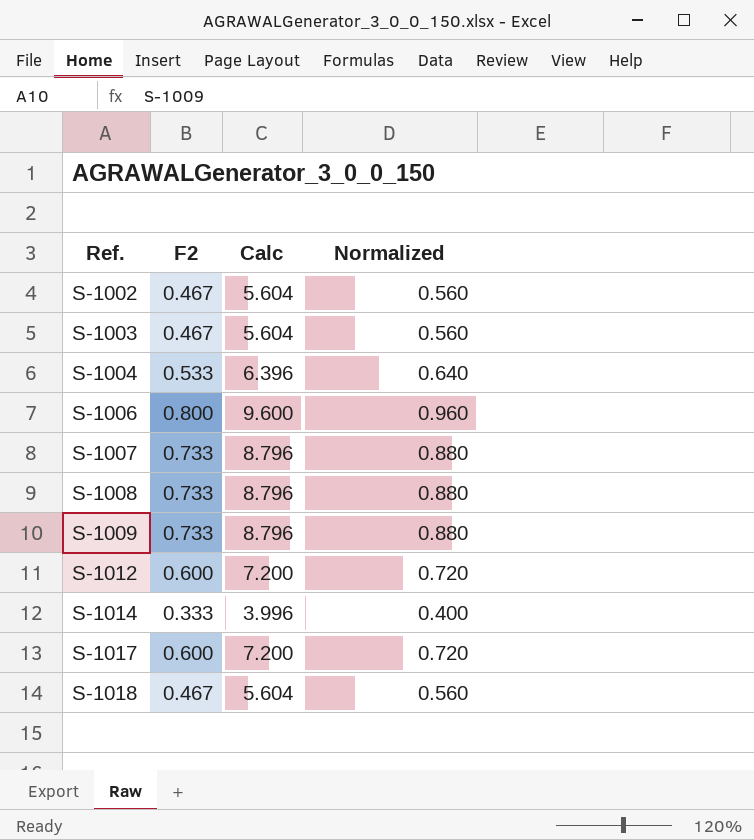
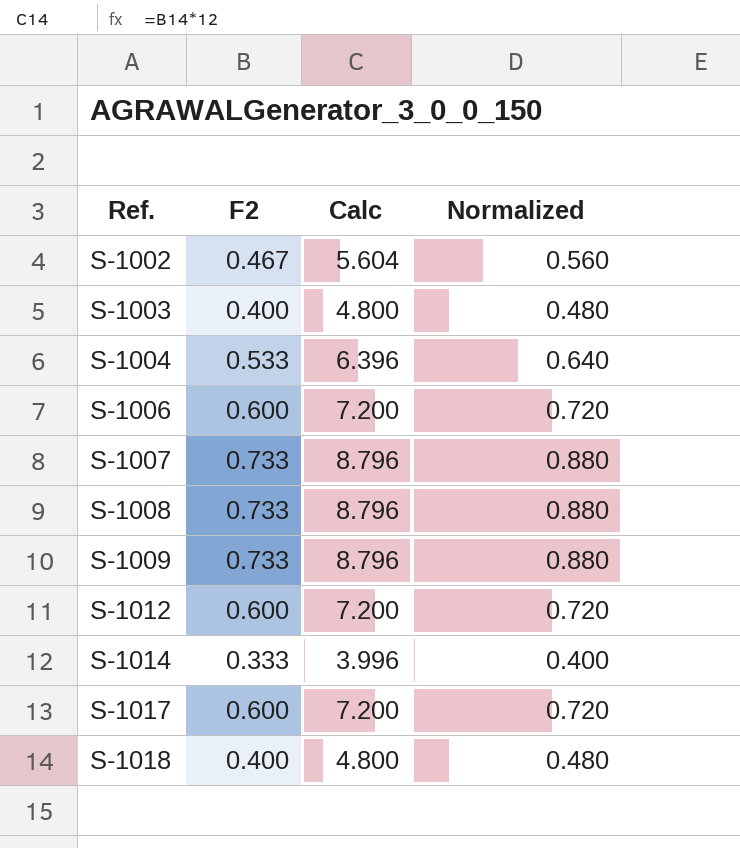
S-1003 | F2: 0.467 -> 0.400
S-1003 | Calc: 5.604 -> 4.800
S-1003 | Normalized: 0.560 -> 0.480
S-1006 | F2: 0.800 -> 0.600
S-1006 | Calc: 9.600 -> 7.200
S-1006 | Normalized: 0.960 -> 0.720
S-1018 | F2: 0.467 -> 0.400
S-1018 | Calc: 5.604 -> 4.800
S-1018 | Normalized: 0.560 -> 0.480

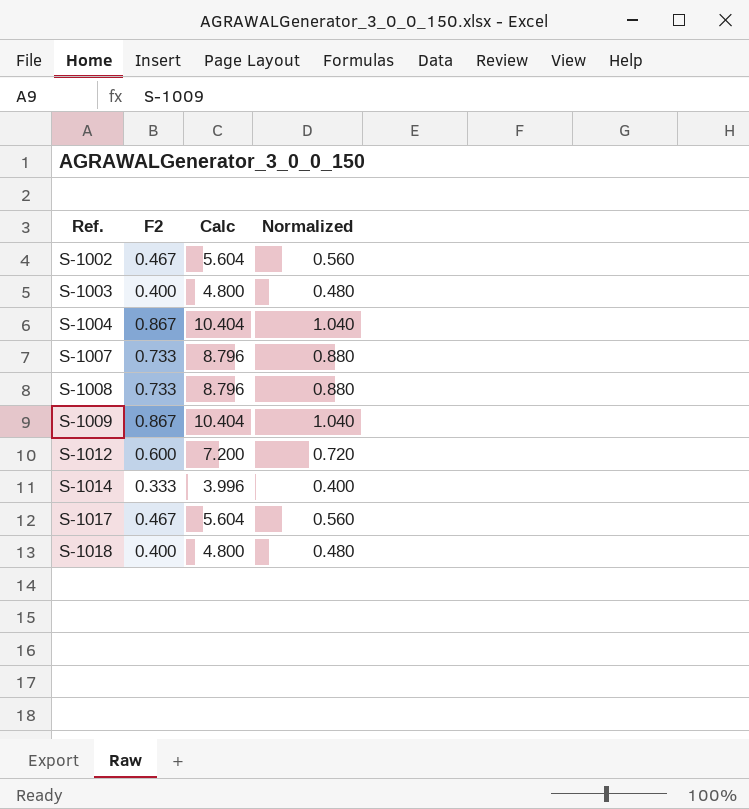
row S-1006: 0.600 | 7.200 | 0.720 -> none
S-1004 | F2: 0.533 -> 0.867
S-1004 | Calc: 6.396 -> 10.404
S-1004 | Normalized: 0.640 -> 1.040
S-1009 | F2: 0.733 -> 0.867
S-1009 | Calc: 8.796 -> 10.404
S-1009 | Normalized: 0.880 -> 1.040
S-1017 | F2: 0.600 -> 0.467
S-1017 | Calc: 7.200 -> 5.604
S-1017 | Normalized: 0.720 -> 0.560

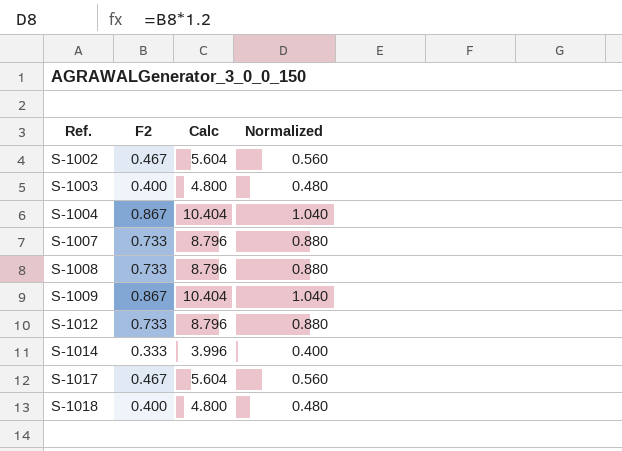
S-1012 | F2: 0.600 -> 0.733
S-1012 | Calc: 7.200 -> 8.796
S-1012 | Normalized: 0.720 -> 0.880

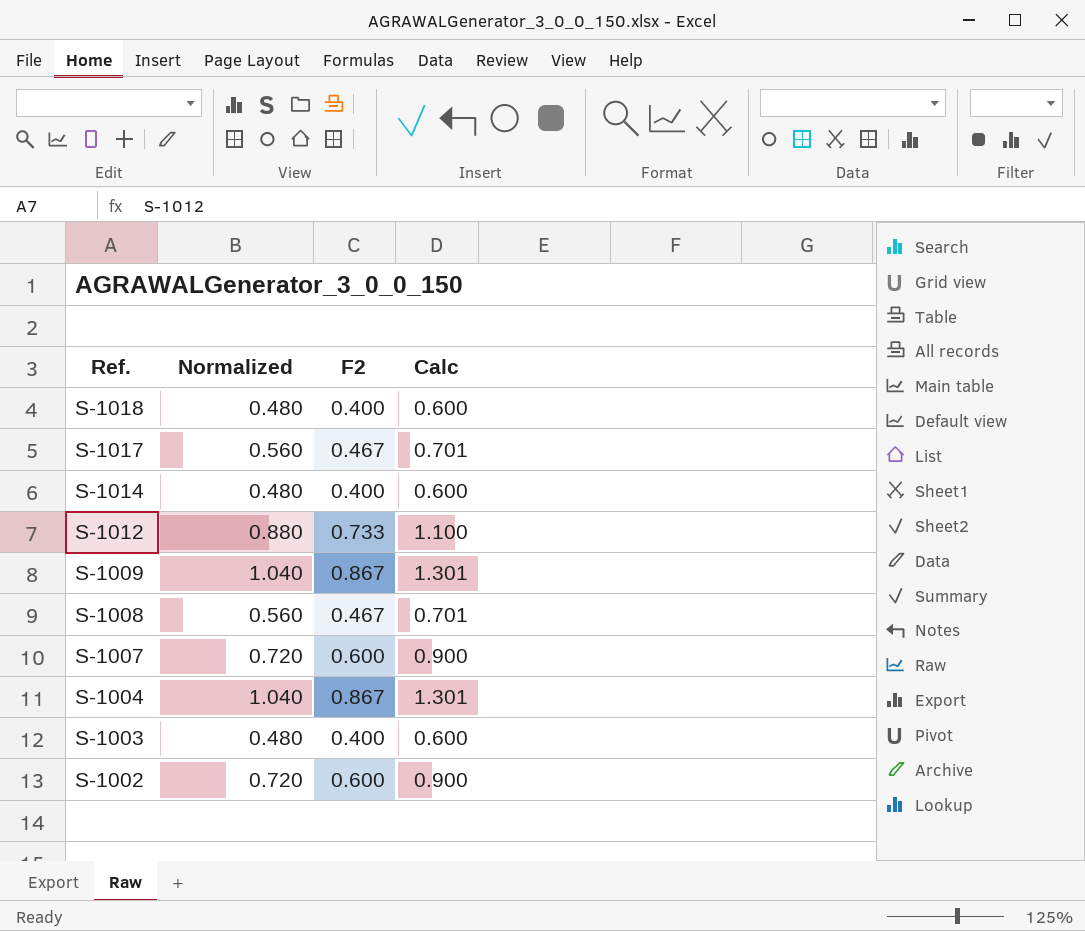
row order: Ref. ascending -> Ref. descending
column Normalized | position: 4 -> 2
column Calc | formula: [F2] * 12 -> [F2] * 1.5
S-1014 | Normalized: 0.400 -> 0.480
S-1014 | F2: 0.333 -> 0.400
S-1008 | Normalized: 0.880 -> 0.560
S-1008 | F2: 0.733 -> 0.467
S-1007 | Normalized: 0.880 -> 0.720
S-1007 | F2: 0.733 -> 0.600
S-1002 | Normalized: 0.560 -> 0.720
S-1002 | F2: 0.467 -> 0.600

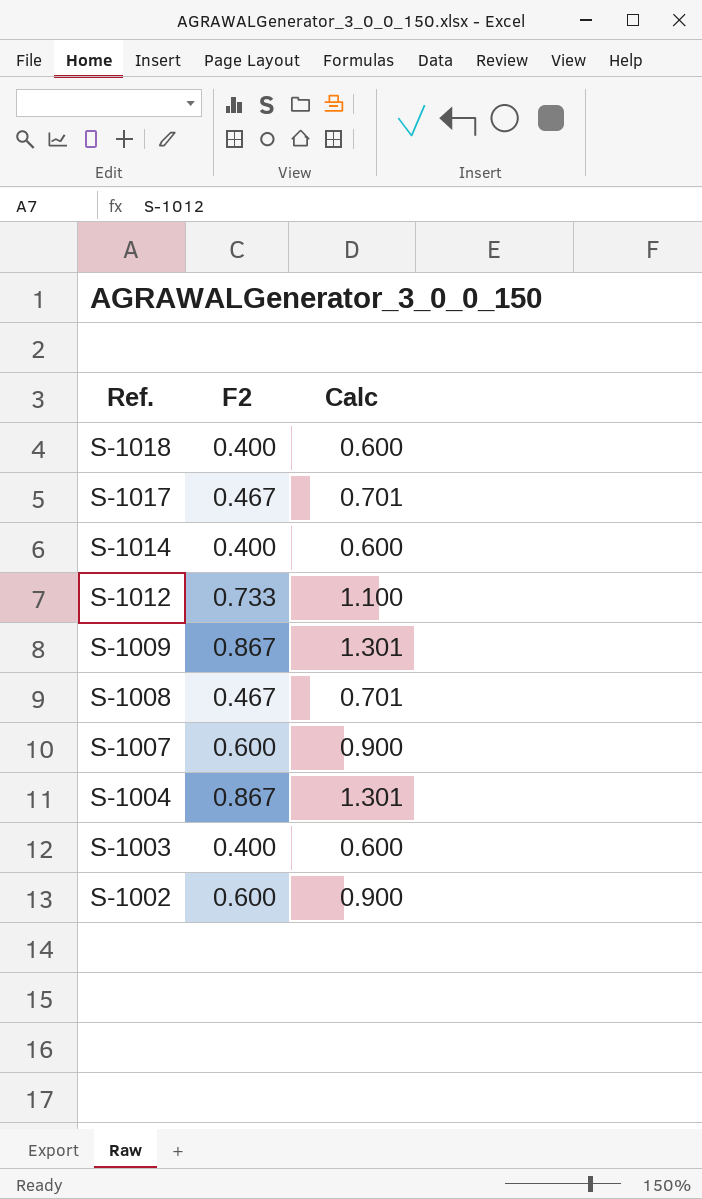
column Normalized | formula: [F2] * 1.2 -> none

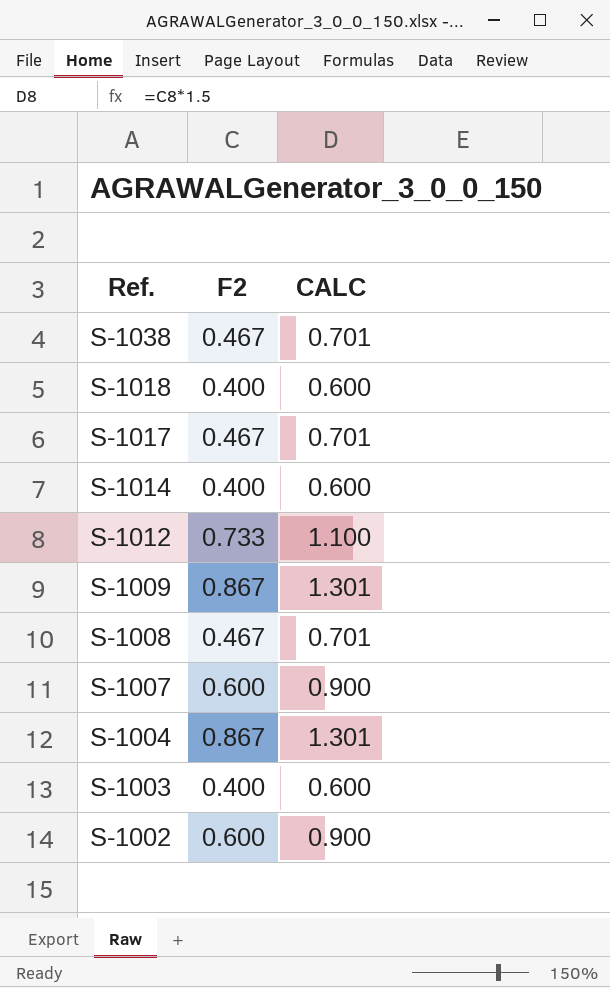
column name: Calc -> CALC
row S-1038: none -> 0.467 | 0.701

